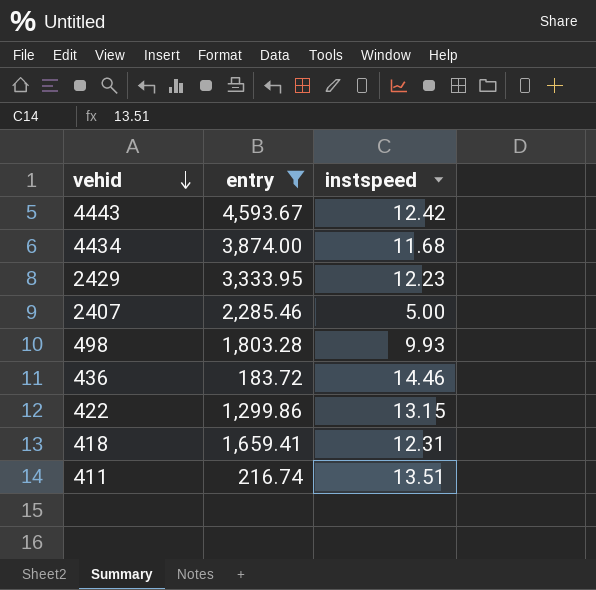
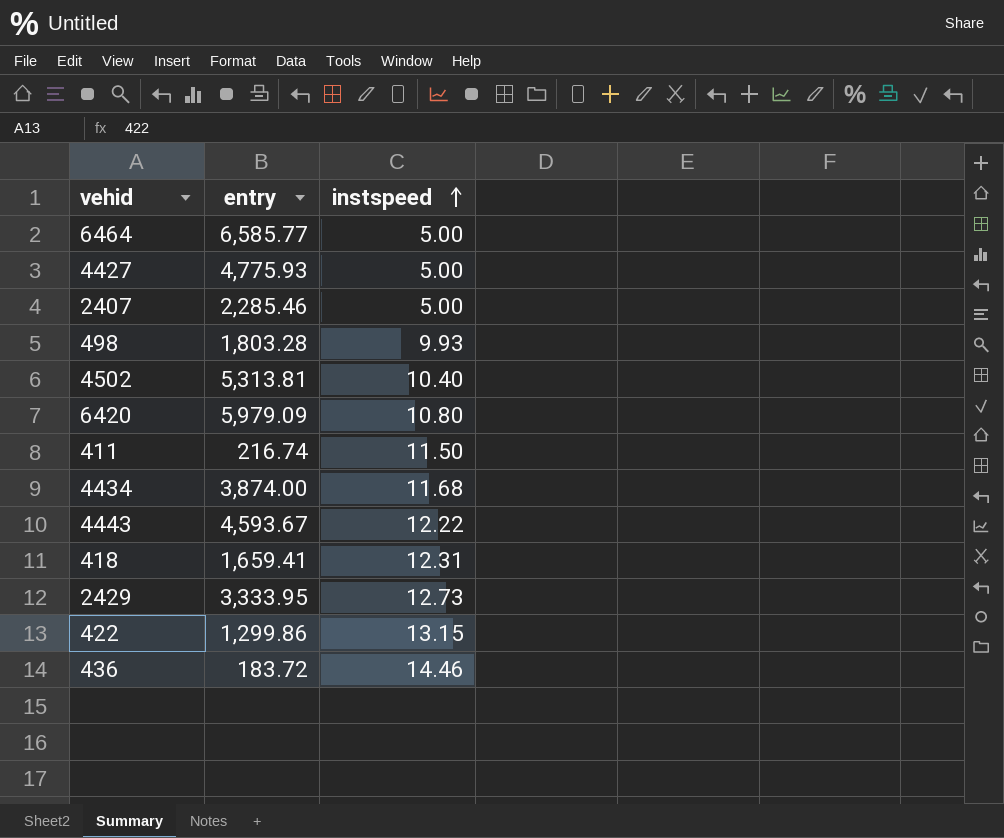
filter: entry <= 4,593.67 -> none
row order: vehid descending -> instspeed ascending
411 | instspeed: 13.51 -> 11.50
4443 | instspeed: 12.42 -> 12.22
2429 | instspeed: 12.23 -> 12.73

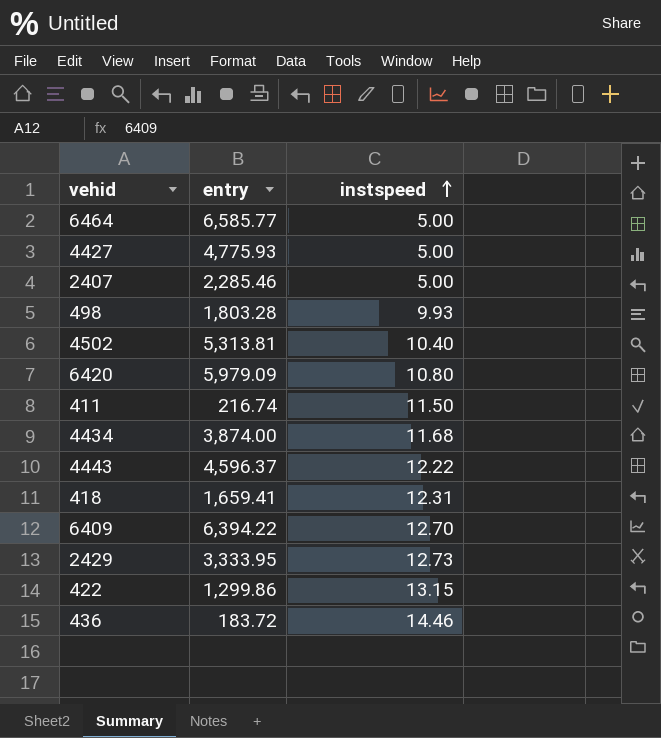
4443 | entry: 4,593.67 -> 4,596.37
row 6409: none -> 6,394.22 | 12.70

